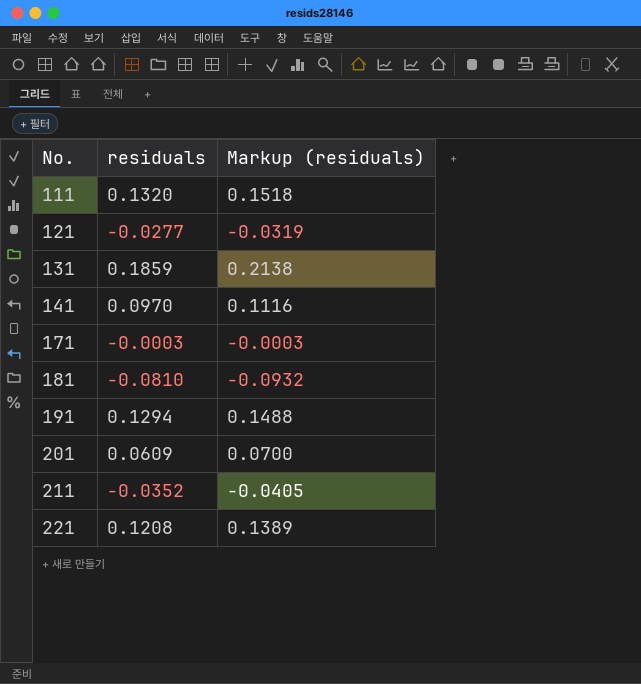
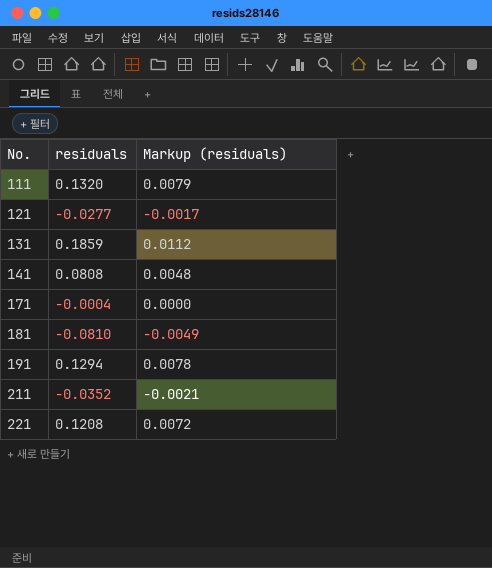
column Markup (residuals) | formula: [residuals] * 1.15 -> [residuals] * 0.06
row 201: 0.0609 | 0.0700 -> none
141 | residuals: 0.0970 -> 0.0808
171 | residuals: -0.0003 -> -0.0004

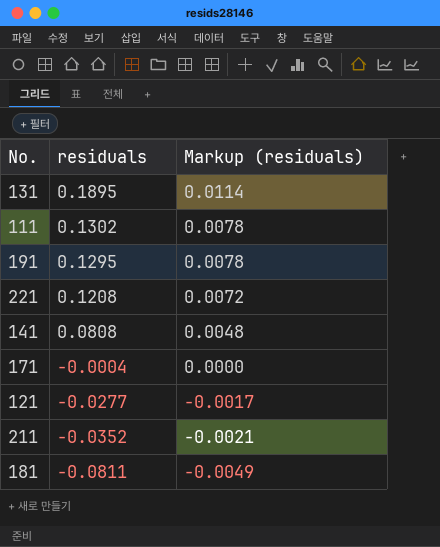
row order: No. ascending -> residuals descending
131 | residuals: 0.1859 -> 0.1895
131 | Markup (residuals): 0.0112 -> 0.0114
111 | residuals: 0.1320 -> 0.1302
111 | Markup (residuals): 0.0079 -> 0.0078
191 | residuals: 0.1294 -> 0.1295
181 | residuals: -0.0810 -> -0.0811

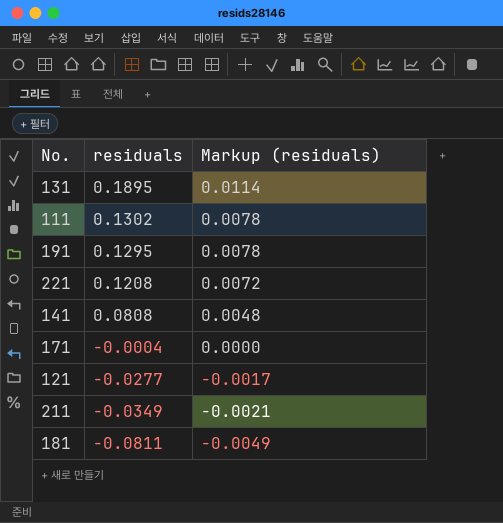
211 | residuals: -0.0352 -> -0.0349

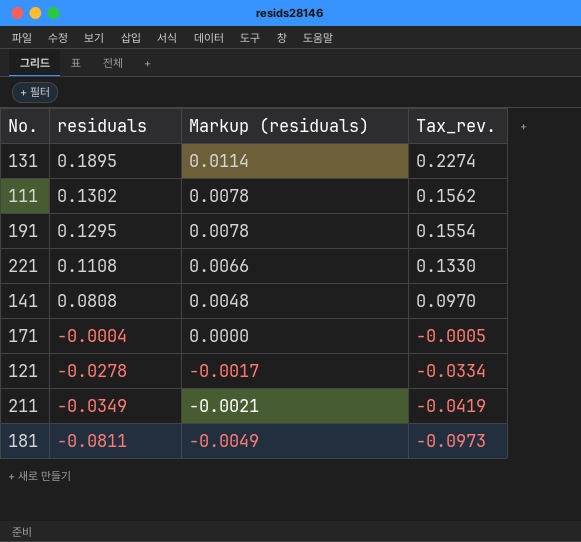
column Tax_rev. | formula: none -> [residuals] * 1.2
221 | residuals: 0.1208 -> 0.1108
221 | Markup (residuals): 0.0072 -> 0.0066
121 | residuals: -0.0277 -> -0.0278

